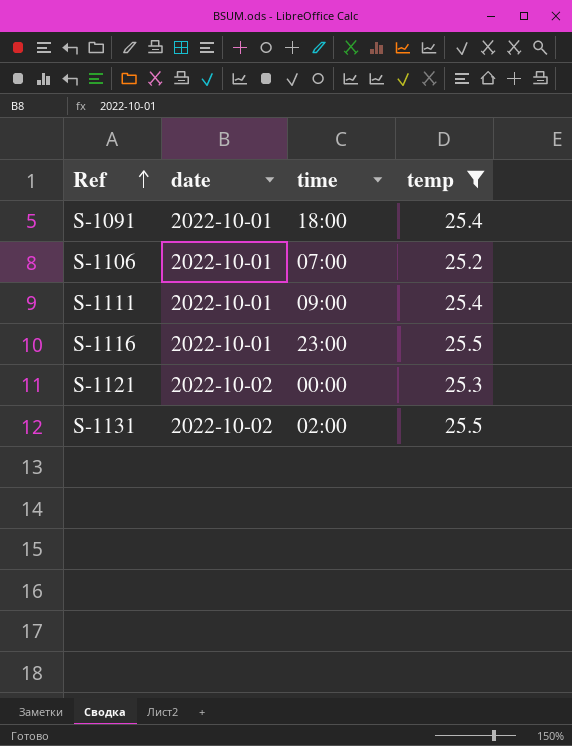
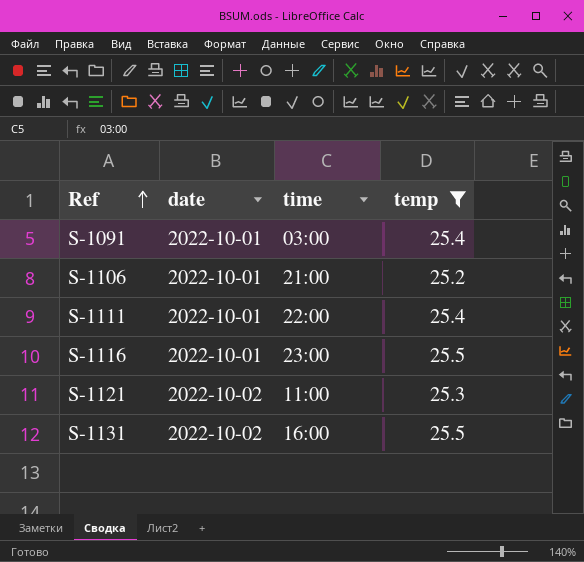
S-1091 | time: 18:00 -> 03:00
S-1106 | time: 07:00 -> 21:00
S-1111 | time: 09:00 -> 22:00
S-1121 | time: 00:00 -> 11:00
S-1131 | time: 02:00 -> 16:00

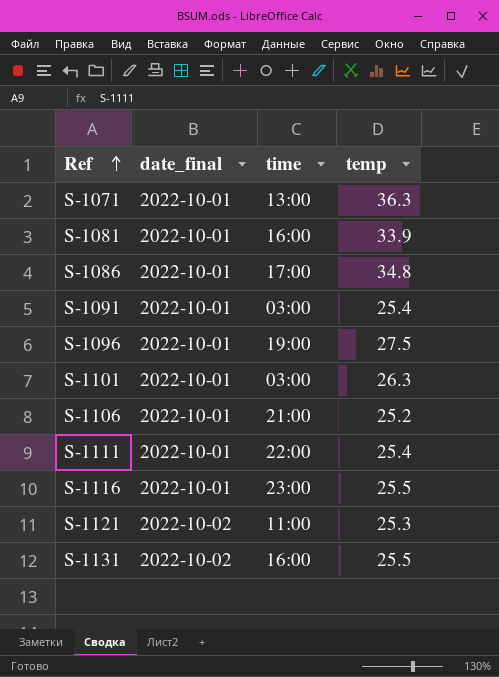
filter: temp <= 25.5 -> none
column name: date -> date_final

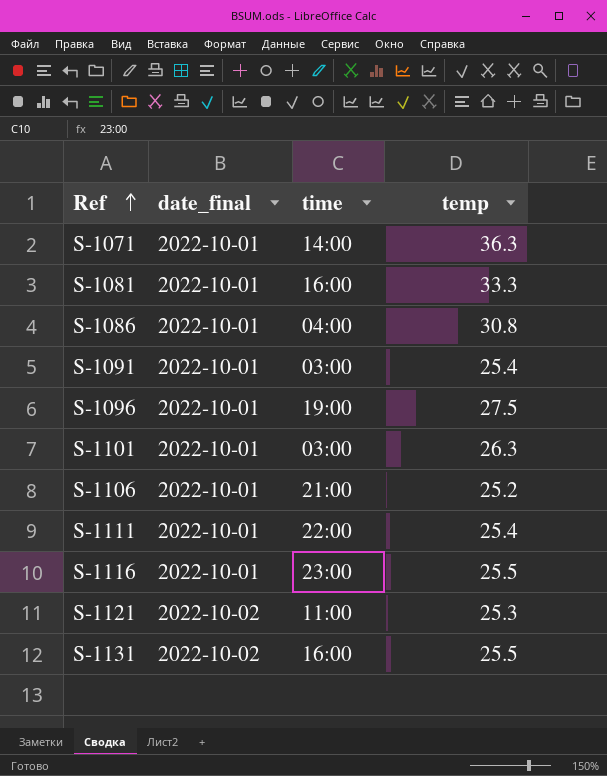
S-1071 | time: 13:00 -> 14:00
S-1081 | temp: 33.9 -> 33.3
S-1086 | time: 17:00 -> 04:00
S-1086 | temp: 34.8 -> 30.8

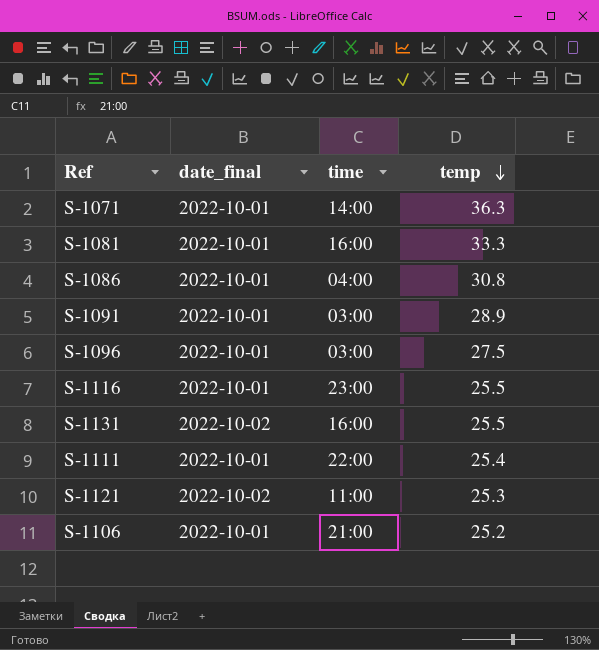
row order: Ref ascending -> temp descending
row S-1101: 2022-10-01 | 03:00 | 26.3 -> none
S-1091 | temp: 25.4 -> 28.9
S-1096 | time: 19:00 -> 03:00

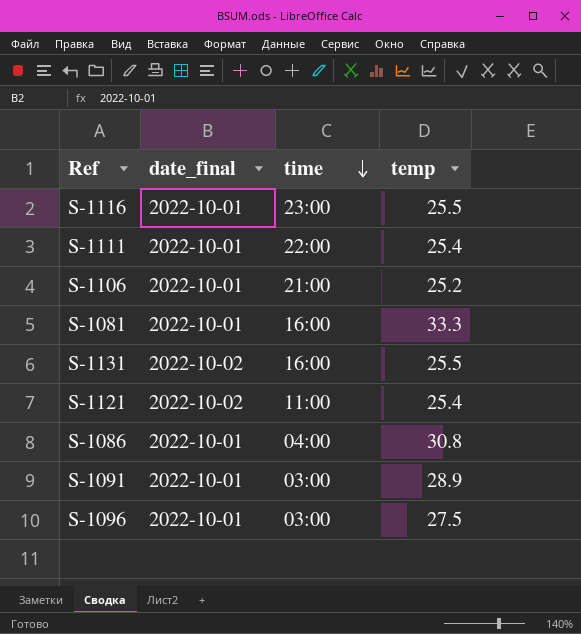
row order: temp descending -> time descending
row S-1071: 2022-10-01 | 14:00 | 36.3 -> none
S-1121 | temp: 25.3 -> 25.4

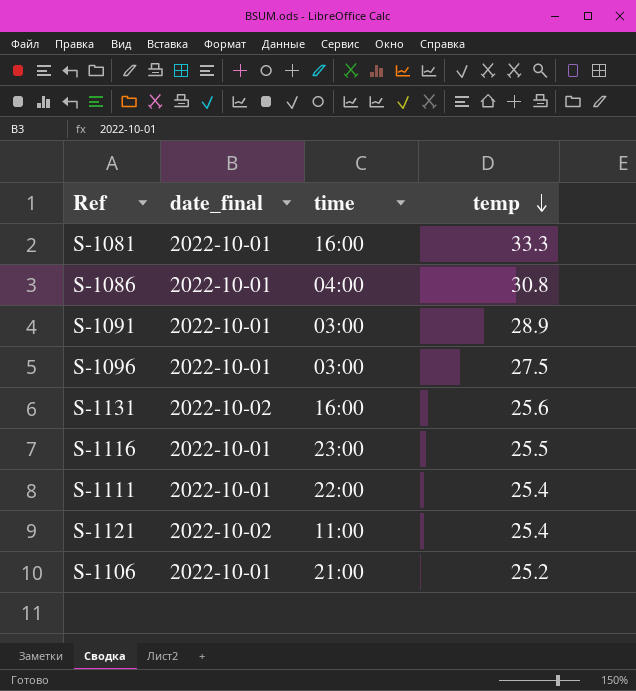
row order: time descending -> temp descending
S-1131 | temp: 25.5 -> 25.6

